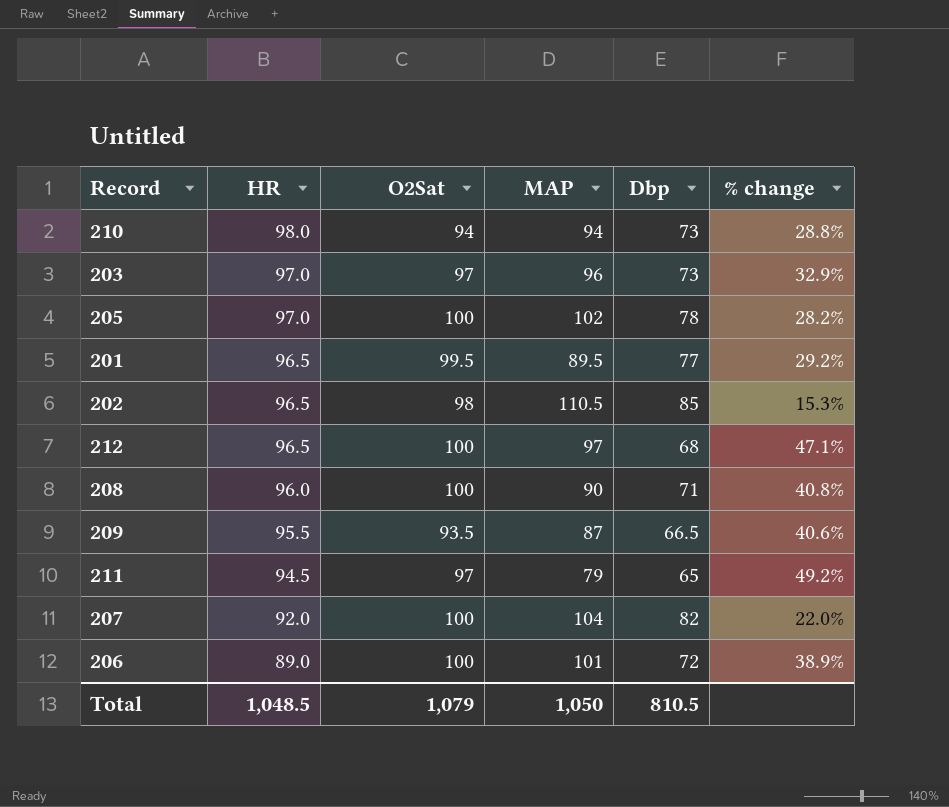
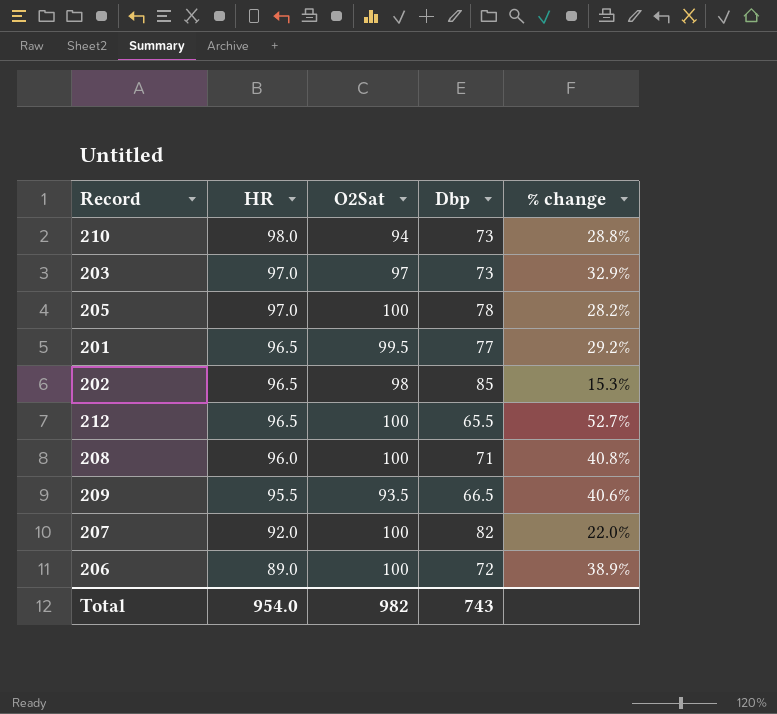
column MAP | position: 4 -> none
row 211: 94.5 | 97 | 79 | 65 | 49.2% -> none
212 | Dbp: 68 -> 65.5
212 | % change: 47.1% -> 52.7%
Total | HR: 1,048.5 -> 954.0
Total | O2Sat: 1,079 -> 982
Total | Dbp: 810.5 -> 743

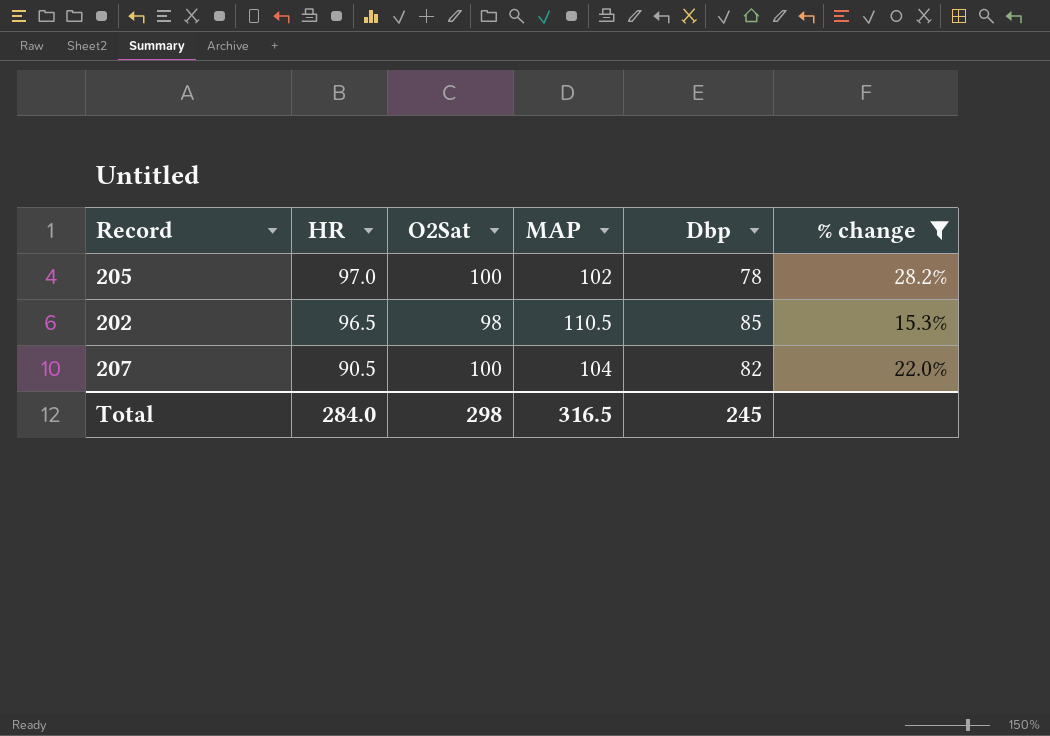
filter: none -> % change <= 28.2%
column MAP | position: none -> 4
207 | HR: 92.0 -> 90.5
Total | HR: 954.0 -> 284.0
Total | O2Sat: 982 -> 298
Total | Dbp: 743 -> 245

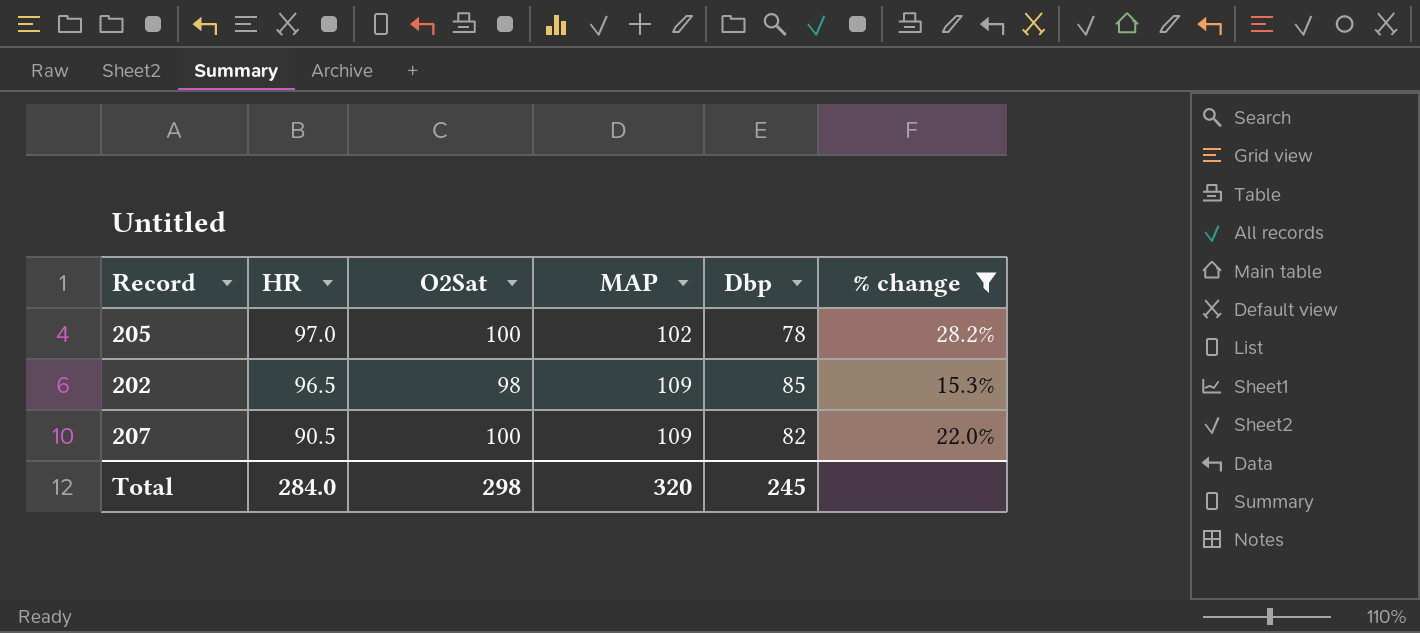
202 | MAP: 110.5 -> 109
207 | MAP: 104 -> 109
Total | MAP: 316.5 -> 320

